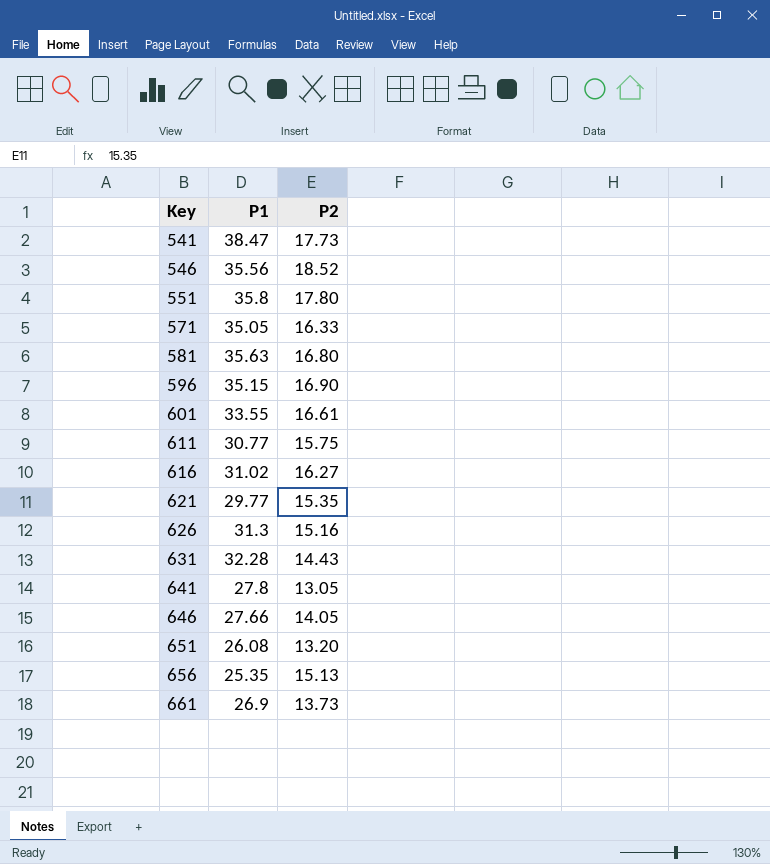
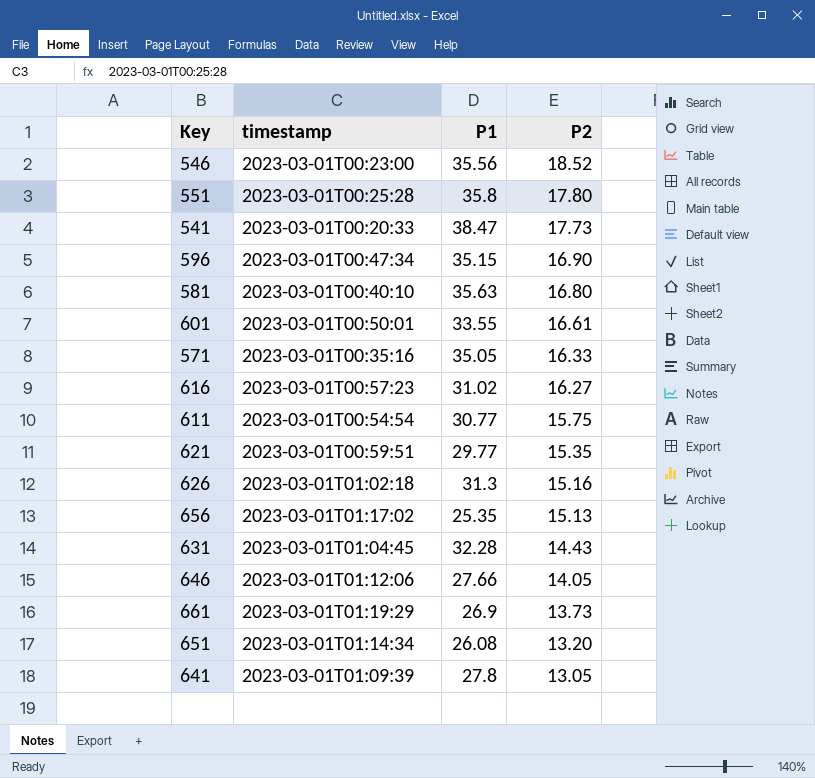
row order: Key ascending -> P2 descending
column timestamp | position: none -> 2

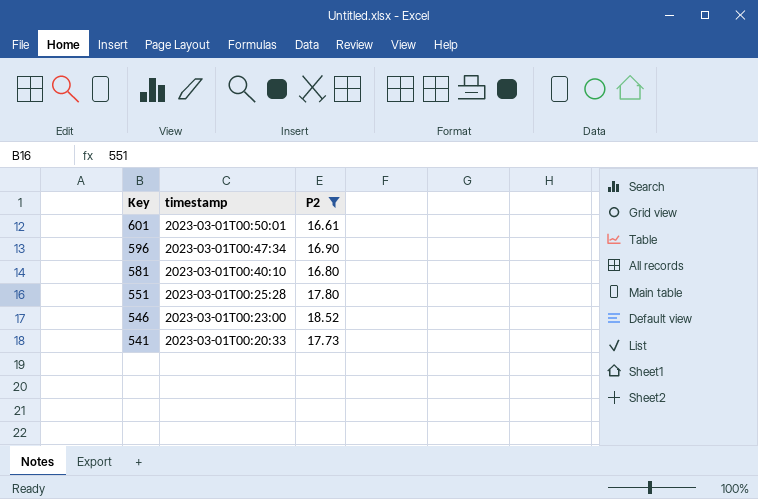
filter: none -> P2 >= 16.61
row order: P2 descending -> Key descending
column P1 | position: 3 -> none

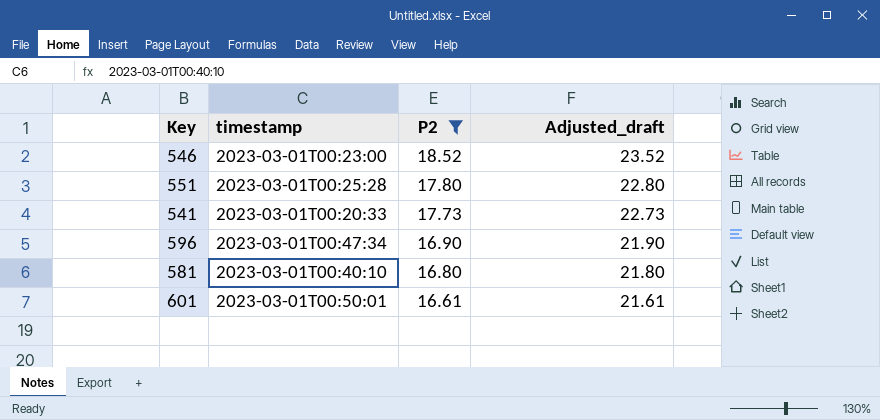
row order: Key descending -> P2 descending
column Adjusted_draft | formula: none -> [P2] + 5

